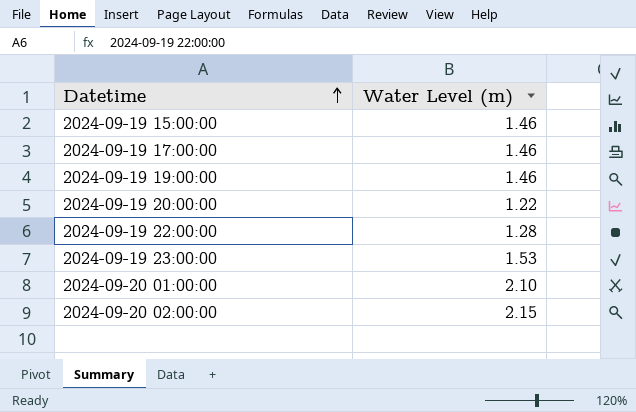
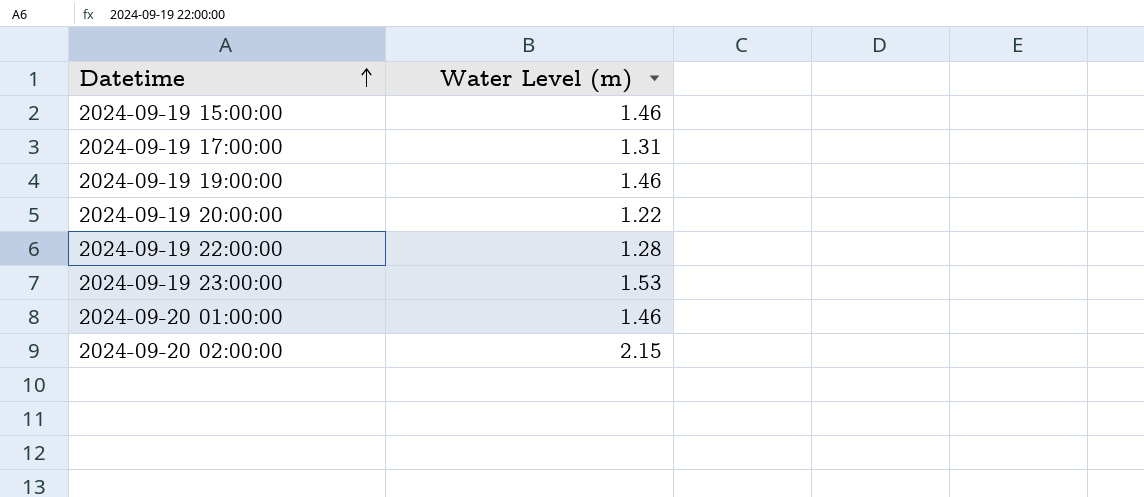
2024-09-19 17:00:00 | Water Level (m): 1.46 -> 1.31
2024-09-20 01:00:00 | Water Level (m): 2.10 -> 1.46

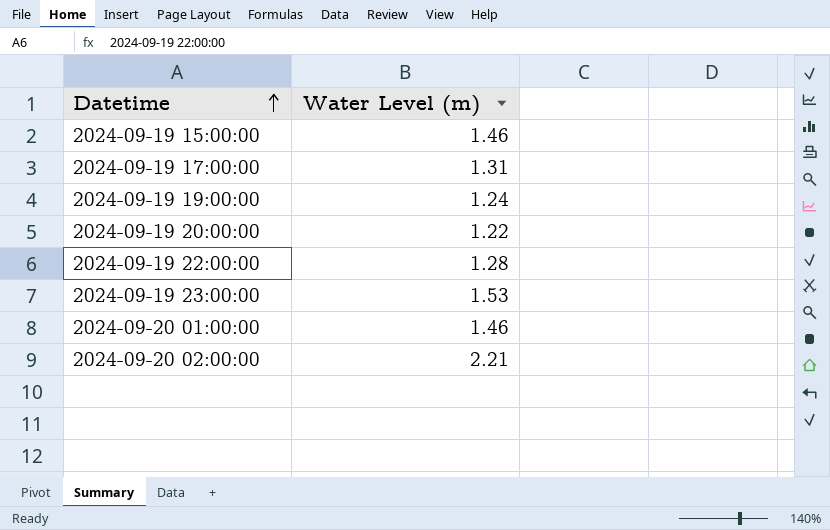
2024-09-19 19:00:00 | Water Level (m): 1.46 -> 1.24
2024-09-20 02:00:00 | Water Level (m): 2.15 -> 2.21

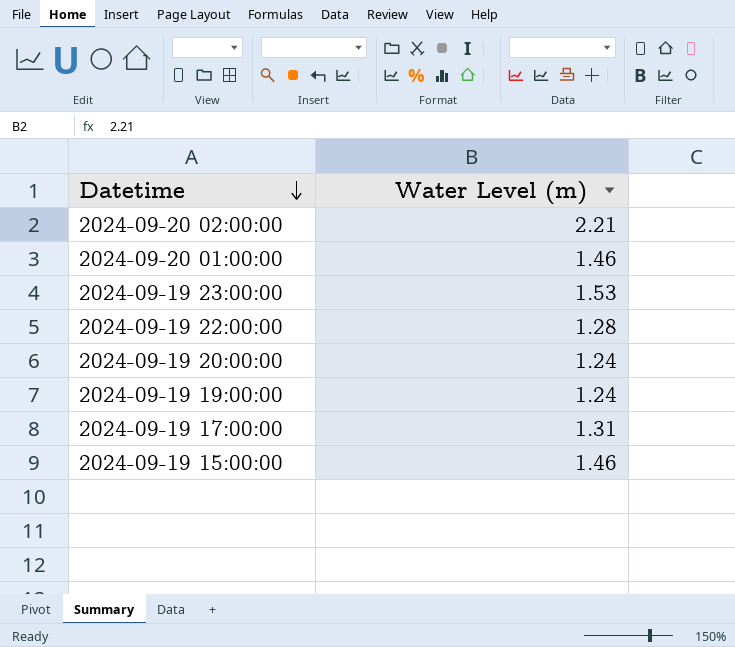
row order: Datetime ascending -> Datetime descending
2024-09-19 20:00:00 | Water Level (m): 1.22 -> 1.24

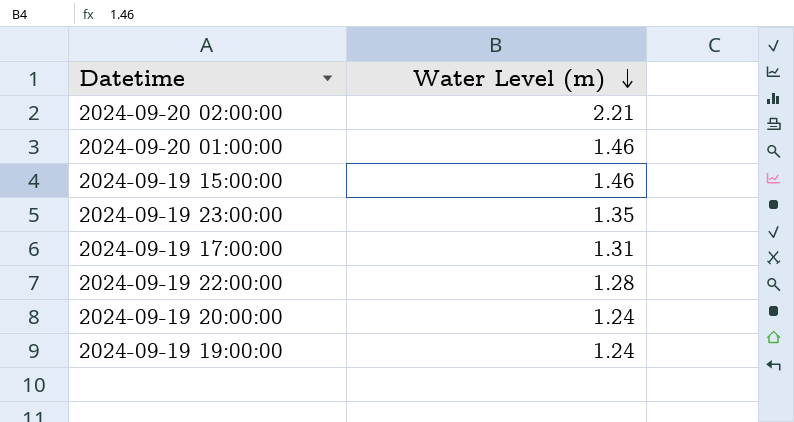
row order: Datetime descending -> Water Level (m) descending
2024-09-19 23:00:00 | Water Level (m): 1.53 -> 1.35

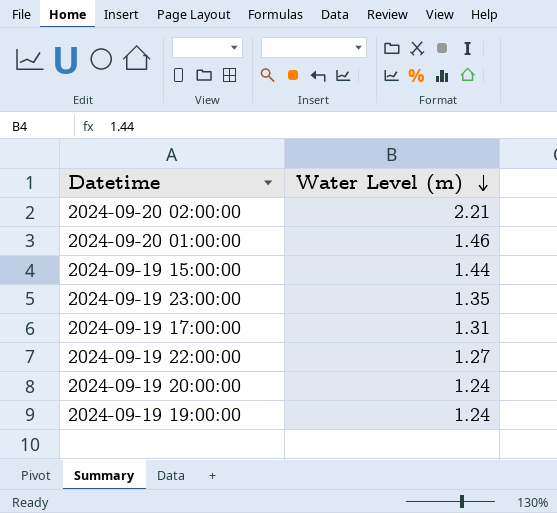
2024-09-19 15:00:00 | Water Level (m): 1.46 -> 1.44
2024-09-19 22:00:00 | Water Level (m): 1.28 -> 1.27

